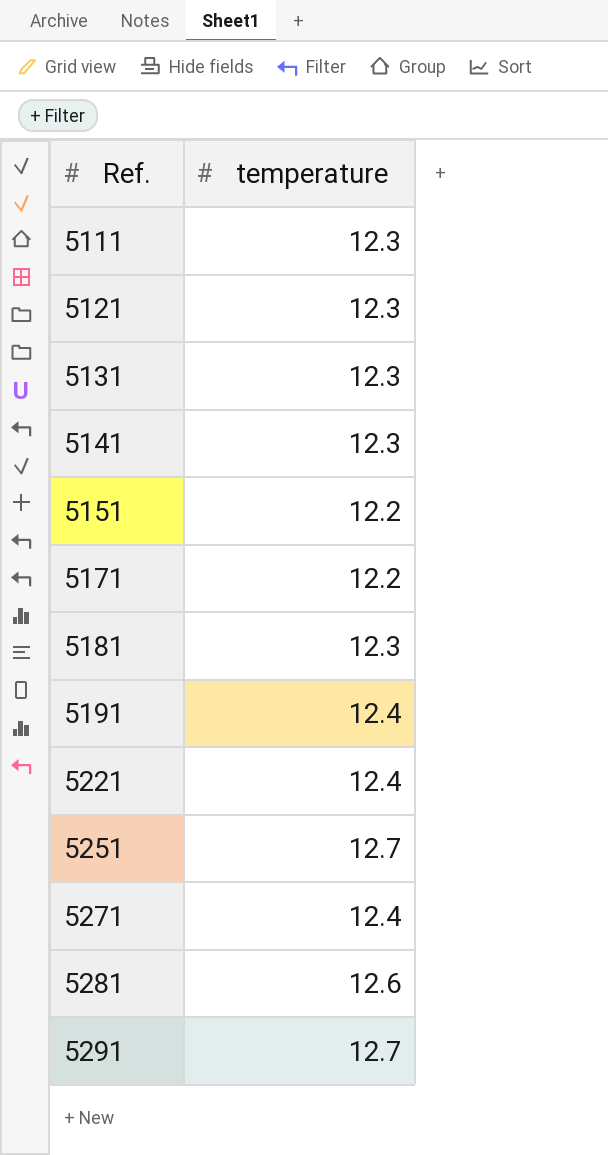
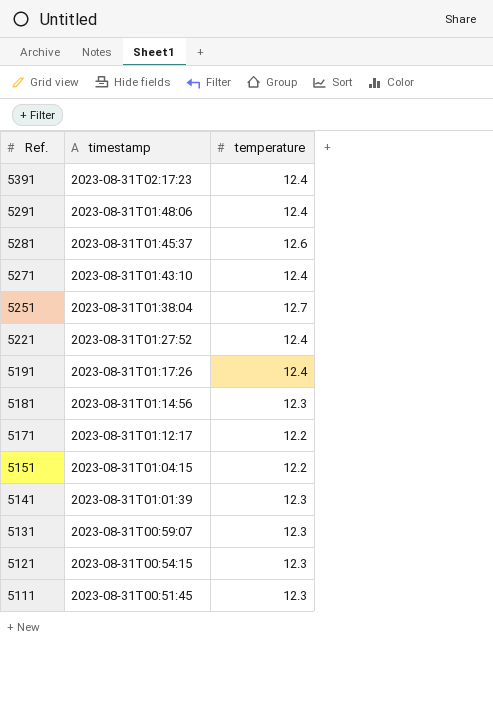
row order: Ref. ascending -> Ref. descending
column timestamp | position: none -> 2
row 5391: none -> 2023-08-31T02:17:23 | 12.4
5291 | temperature: 12.7 -> 12.4

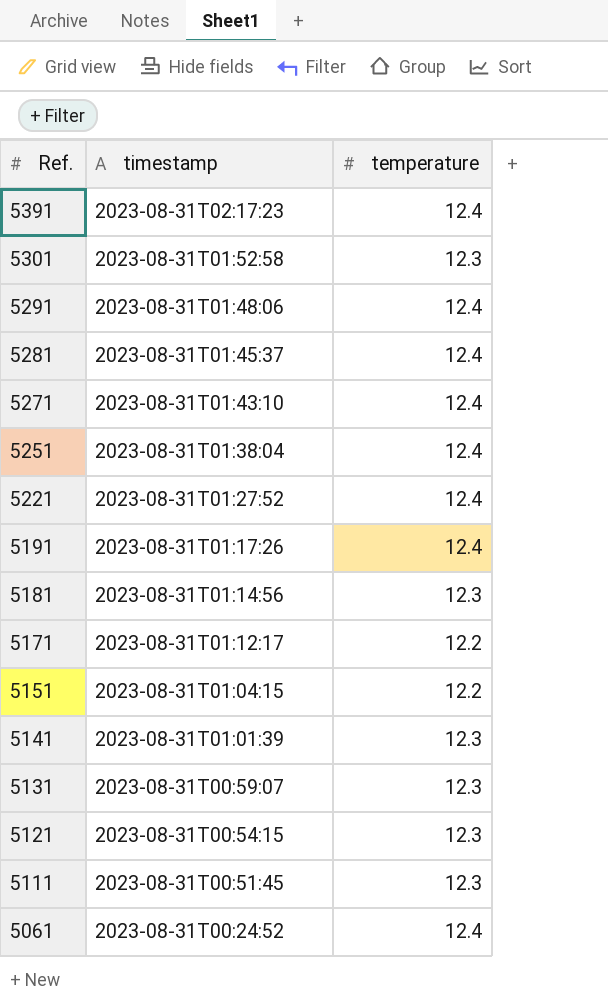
row 5301: none -> 2023-08-31T01:52:58 | 12.3
5281 | temperature: 12.6 -> 12.4
5251 | temperature: 12.7 -> 12.4
row 5061: none -> 2023-08-31T00:24:52 | 12.4

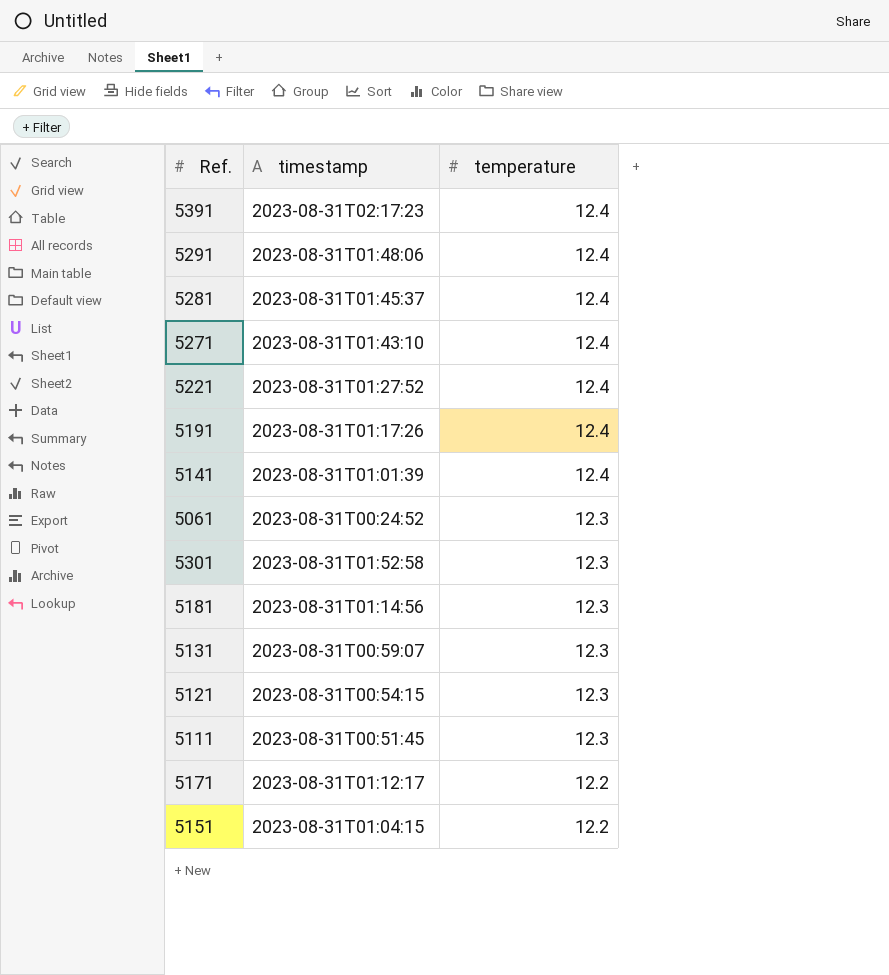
row order: Ref. descending -> temperature descending
row 5251: 2023-08-31T01:38:04 | 12.4 -> none
5141 | temperature: 12.3 -> 12.4
5061 | temperature: 12.4 -> 12.3

